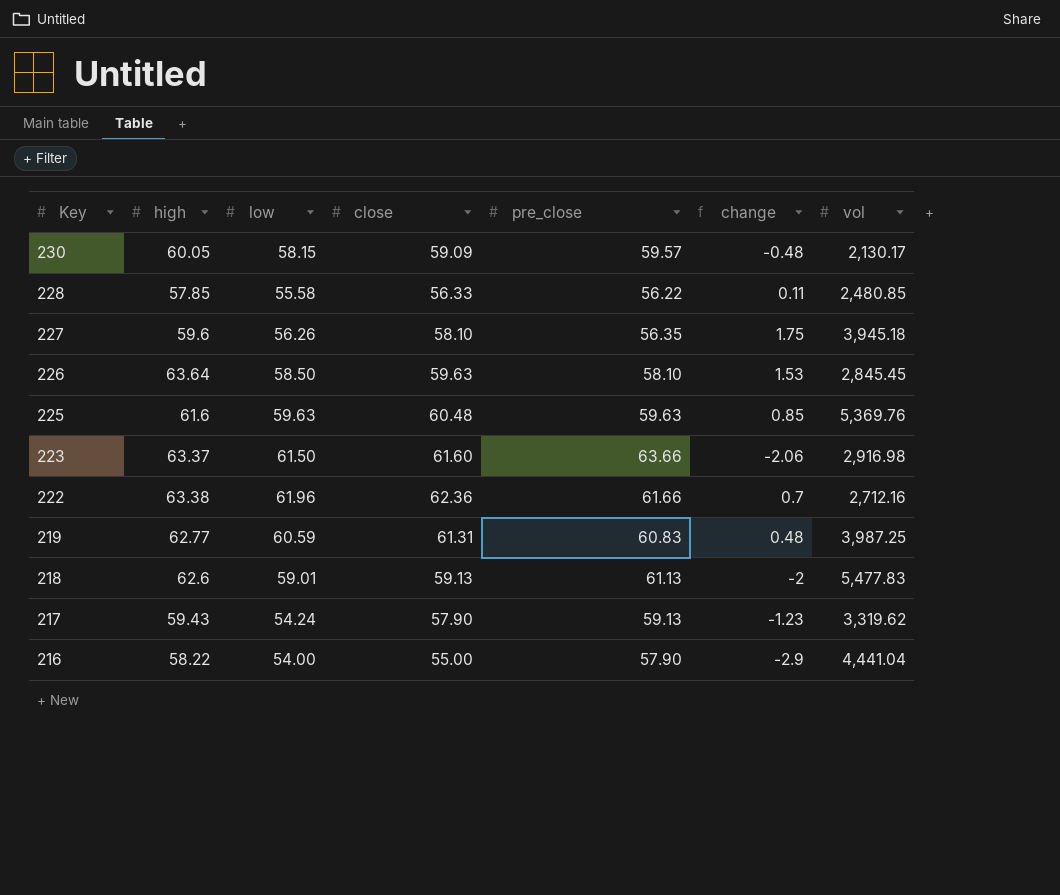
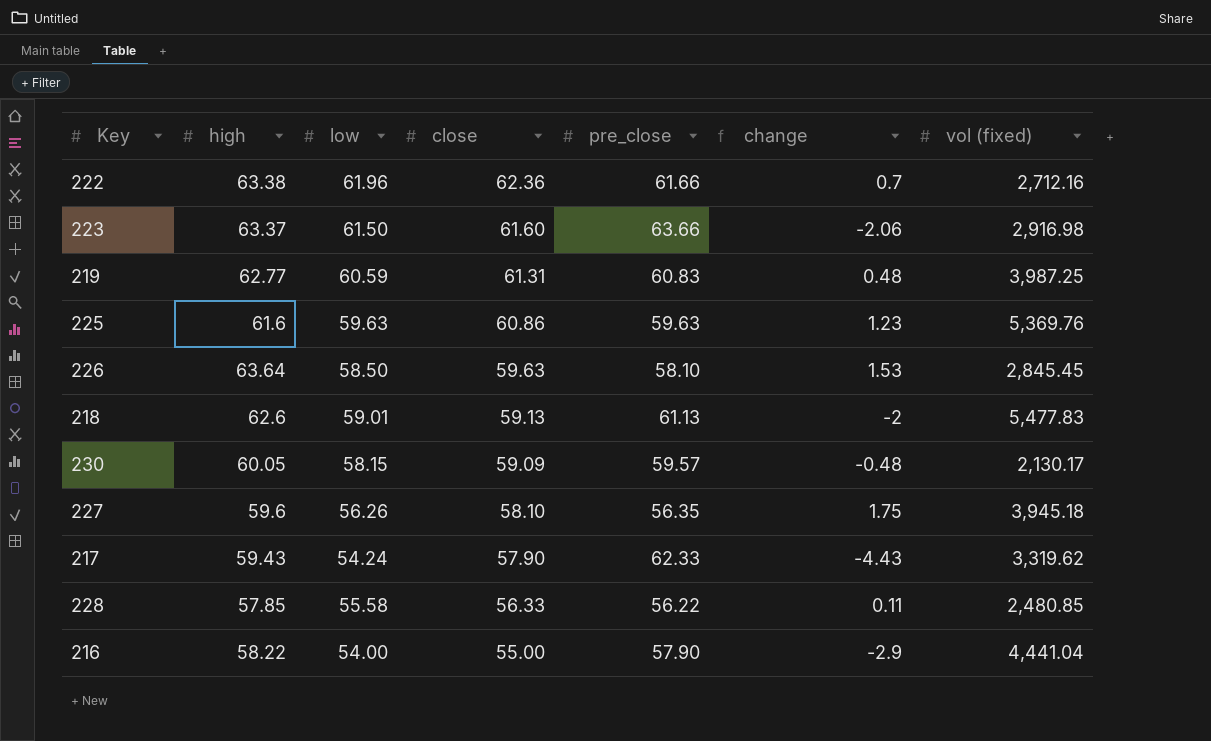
row order: Key descending -> close descending
column name: vol -> vol (fixed)
225 | close: 60.48 -> 60.86
225 | change: 0.85 -> 1.23
217 | pre_close: 59.13 -> 62.33
217 | change: -1.23 -> -4.43

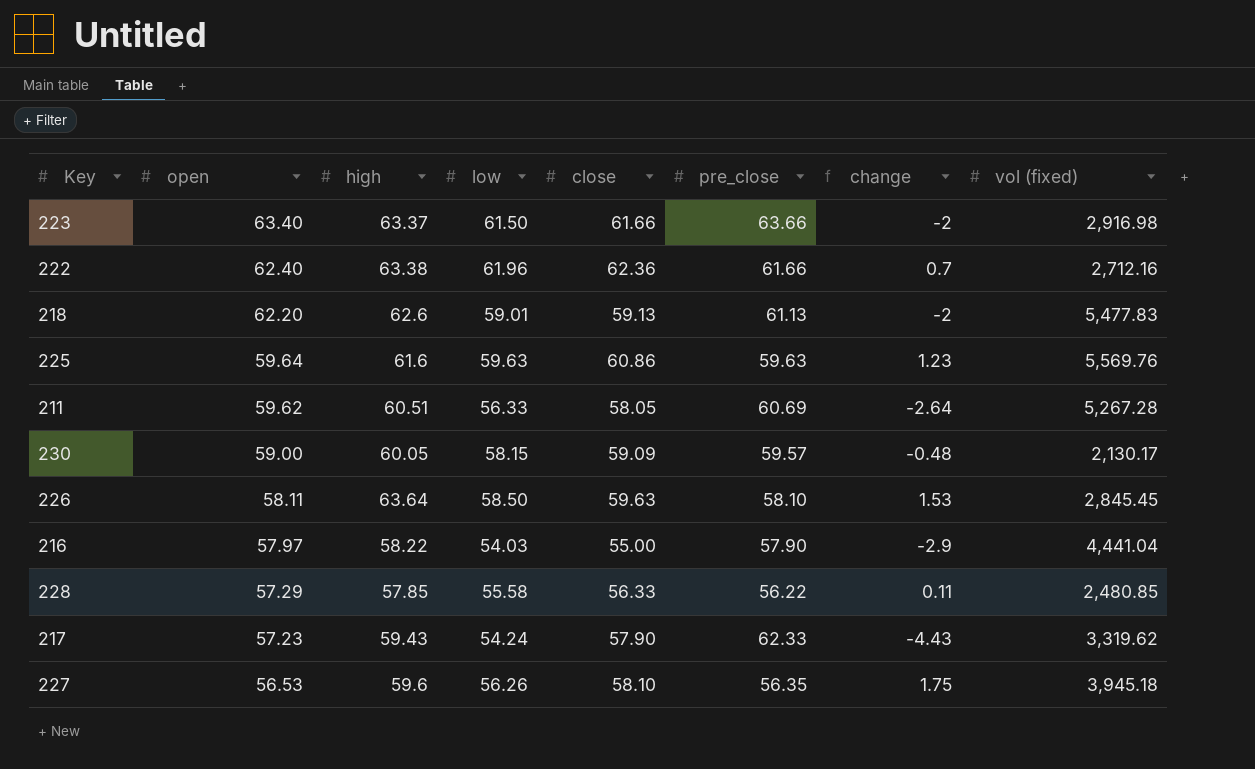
row order: close descending -> open descending
column open | position: none -> 2
row 219: 62.77 | 60.59 | 61.31 | 60.83 | 0.48 | 3,987.25 -> none
223 | close: 61.60 -> 61.66
223 | change: -2.06 -> -2
225 | vol (fixed): 5,369.76 -> 5,569.76
row 211: none -> 59.62 | 60.51 | 56.33 | 58.05 | 60.69 | -2.64 | 5,267.28
216 | low: 54.00 -> 54.03

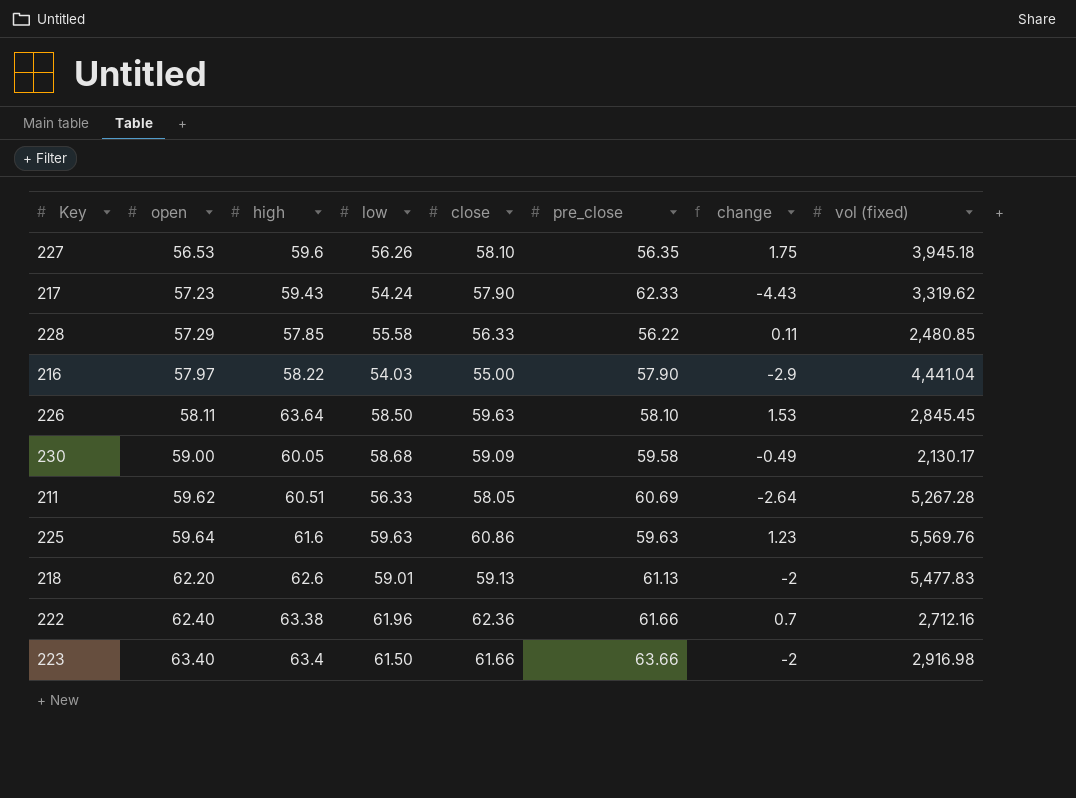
row order: open descending -> open ascending
230 | low: 58.15 -> 58.68
230 | pre_close: 59.57 -> 59.58
230 | change: -0.48 -> -0.49
223 | high: 63.37 -> 63.4

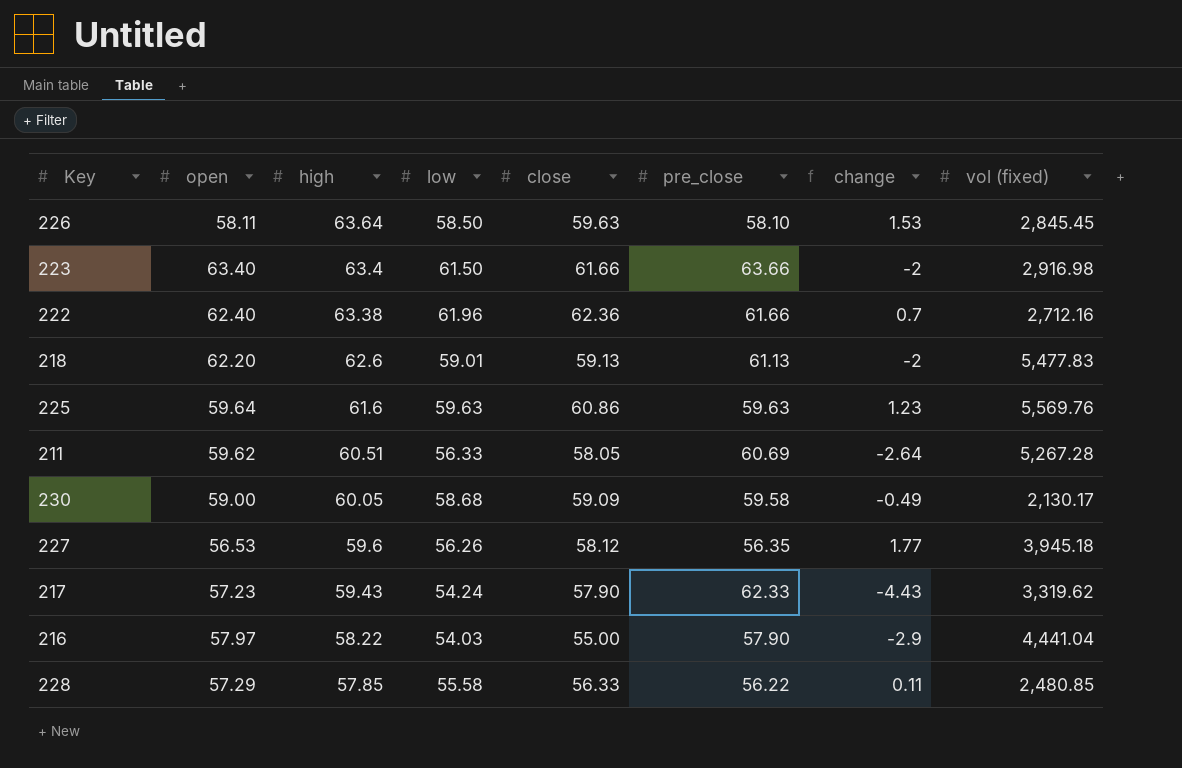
row order: open ascending -> high descending
227 | close: 58.10 -> 58.12
227 | change: 1.75 -> 1.77

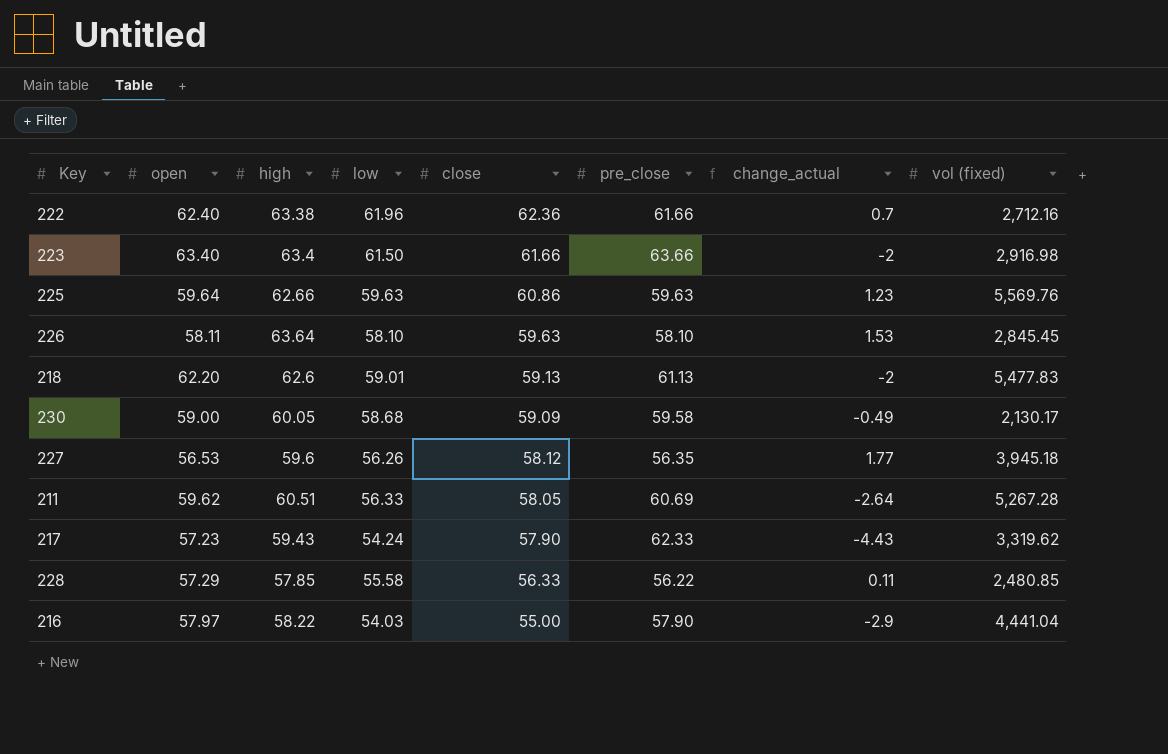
row order: high descending -> close descending
column name: change -> change_actual
225 | high: 61.6 -> 62.66
226 | low: 58.50 -> 58.10

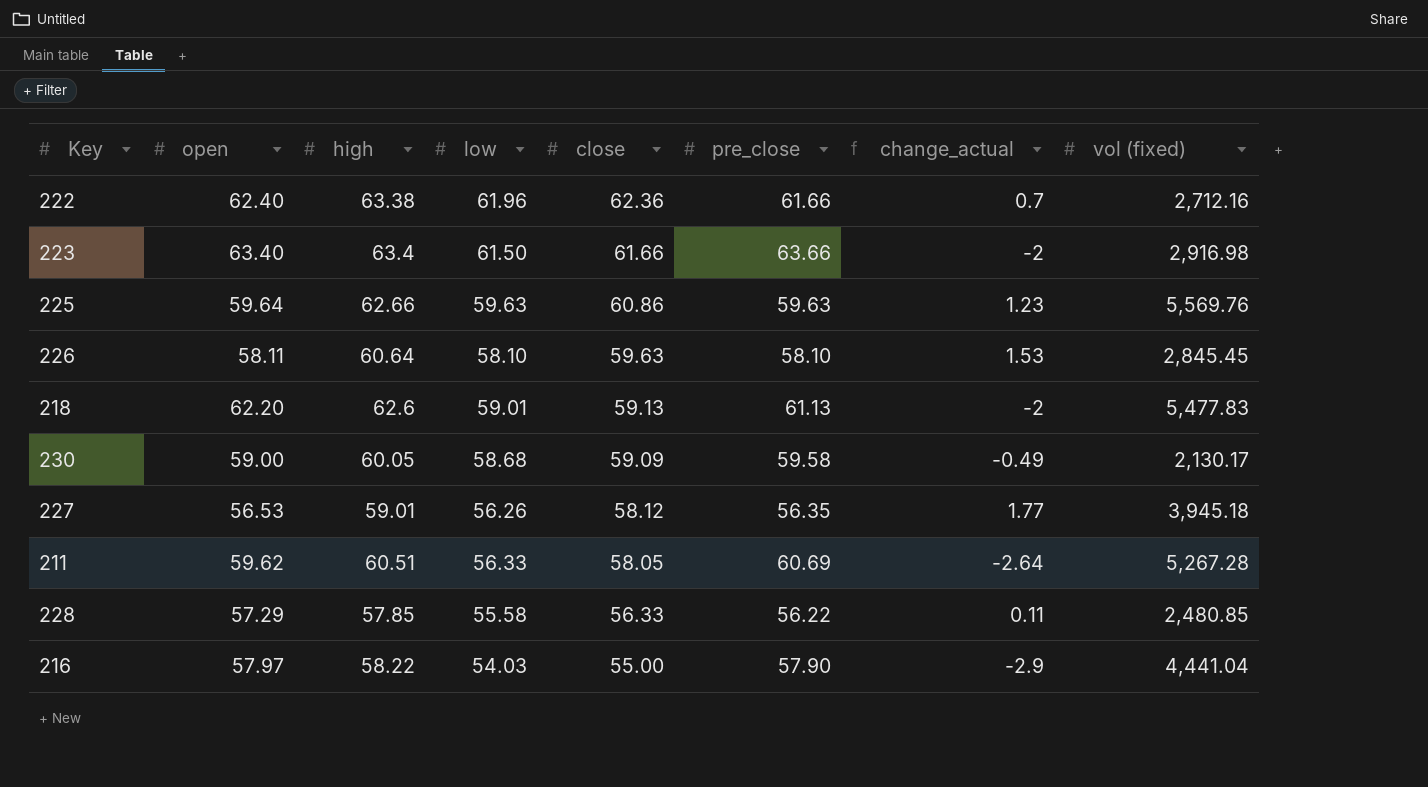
row 217: 57.23 | 59.43 | 54.24 | 57.90 | 62.33 | -4.43 | 3,319.62 -> none
226 | high: 63.64 -> 60.64
227 | high: 59.6 -> 59.01

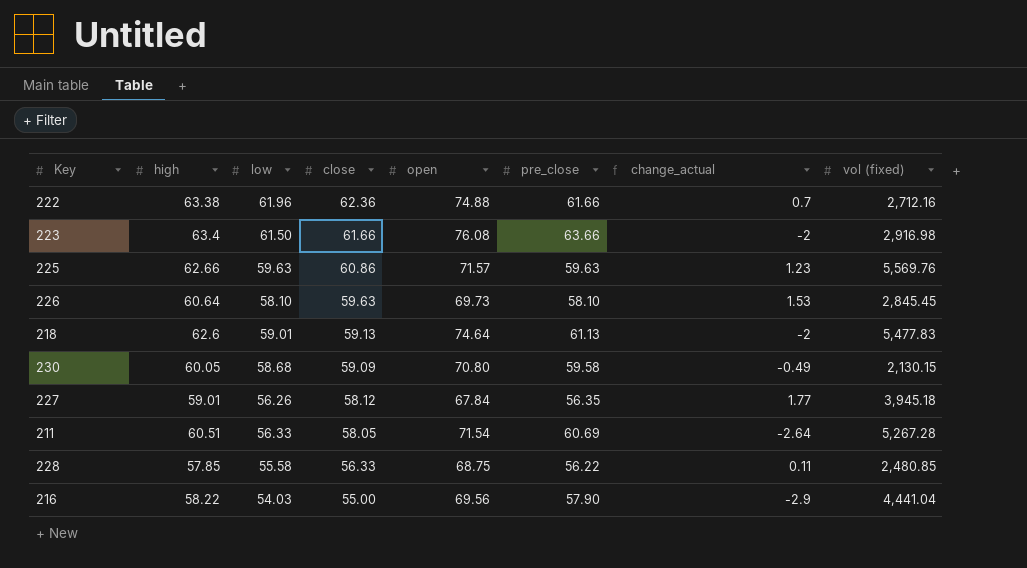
column open | position: 2 -> 5
222 | open: 62.40 -> 74.88
223 | open: 63.40 -> 76.08
225 | open: 59.64 -> 71.57
226 | open: 58.11 -> 69.73
218 | open: 62.20 -> 74.64
230 | open: 59.00 -> 70.80
230 | vol (fixed): 2,130.17 -> 2,130.15
227 | open: 56.53 -> 67.84
211 | open: 59.62 -> 71.54
228 | open: 57.29 -> 68.75
216 | open: 57.97 -> 69.56

